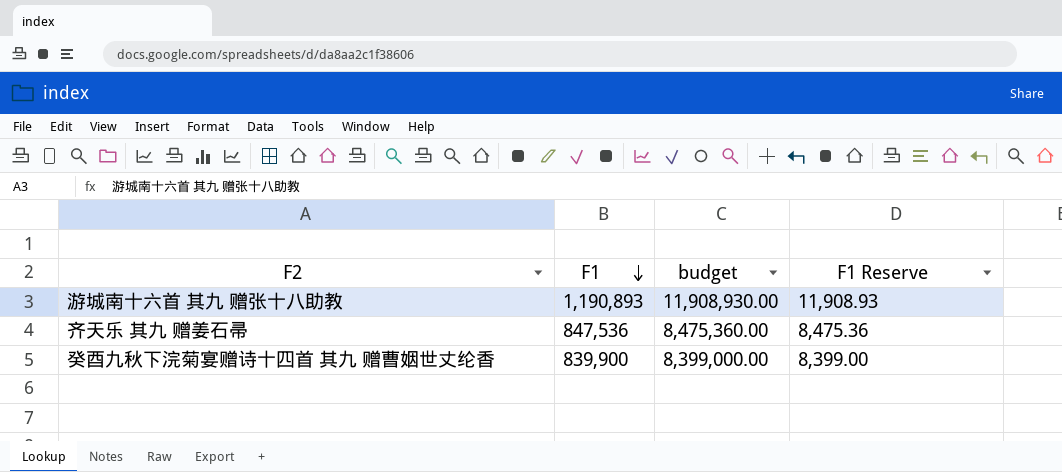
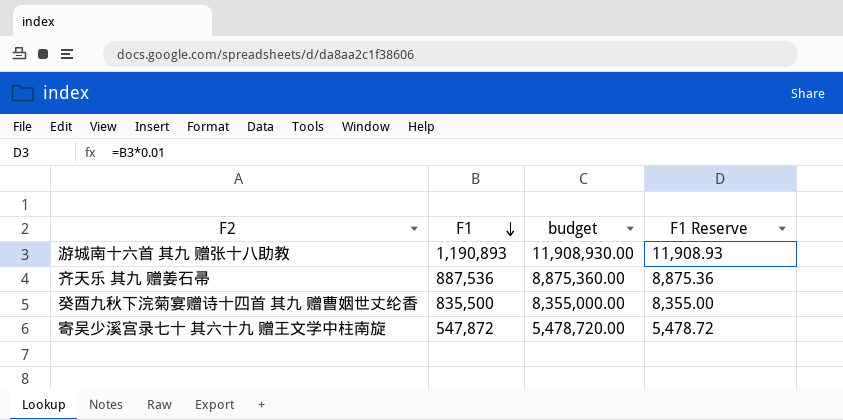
齐天乐 其九 赠姜石帚 | F1: 847,536 -> 887,536
齐天乐 其九 赠姜石帚 | budget: 8,475,360.00 -> 8,875,360.00
齐天乐 其九 赠姜石帚 | F1 Reserve: 8,475.36 -> 8,875.36
癸酉九秋下浣菊宴赠诗十四首 其九 赠曹姻世丈纶香 | F1: 839,900 -> 835,500
癸酉九秋下浣菊宴赠诗十四首 其九 赠曹姻世丈纶香 | budget: 8,399,000.00 -> 8,355,000.00
癸酉九秋下浣菊宴赠诗十四首 其九 赠曹姻世丈纶香 | F1 Reserve: 8,399.00 -> 8,355.00
row 寄吴少溪宫录七十 其六十九 赠王文学中柱南旋: none -> 547,872 | 5,478,720.00 | 5,478.72

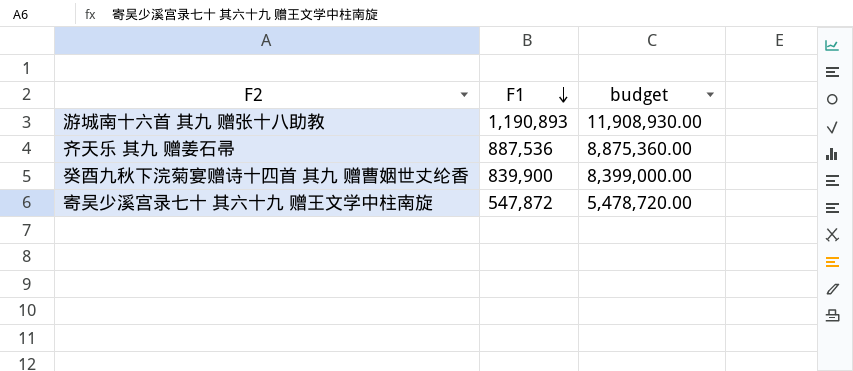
column F1 Reserve | formula: [F1] * 0.01 -> none
癸酉九秋下浣菊宴赠诗十四首 其九 赠曹姻世丈纶香 | F1: 835,500 -> 839,900
癸酉九秋下浣菊宴赠诗十四首 其九 赠曹姻世丈纶香 | budget: 8,355,000.00 -> 8,399,000.00

